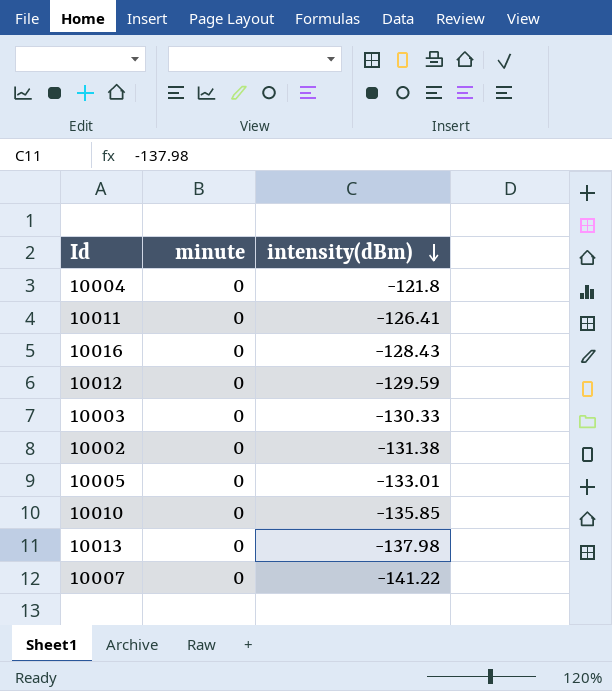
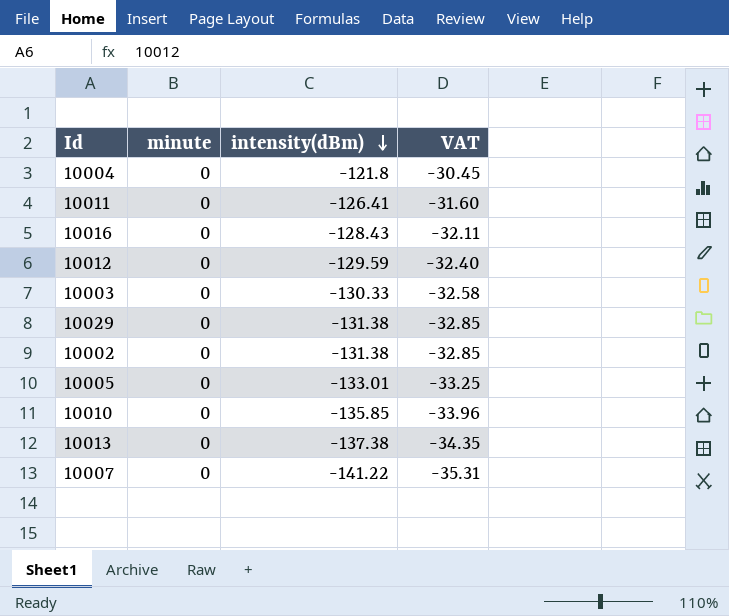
column VAT | formula: none -> [intensity(dBm)] * 0.25
row 10029: none -> 0 | -131.38 | -32.85
10013 | intensity(dBm): -137.98 -> -137.38

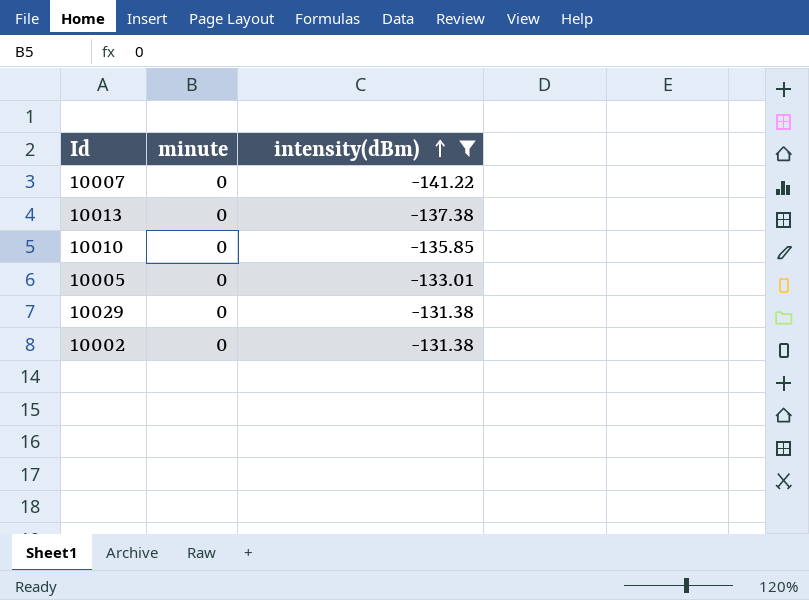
filter: none -> intensity(dBm) <= -131.38
row order: intensity(dBm) descending -> intensity(dBm) ascending
column VAT | formula: [intensity(dBm)] * 0.25 -> none

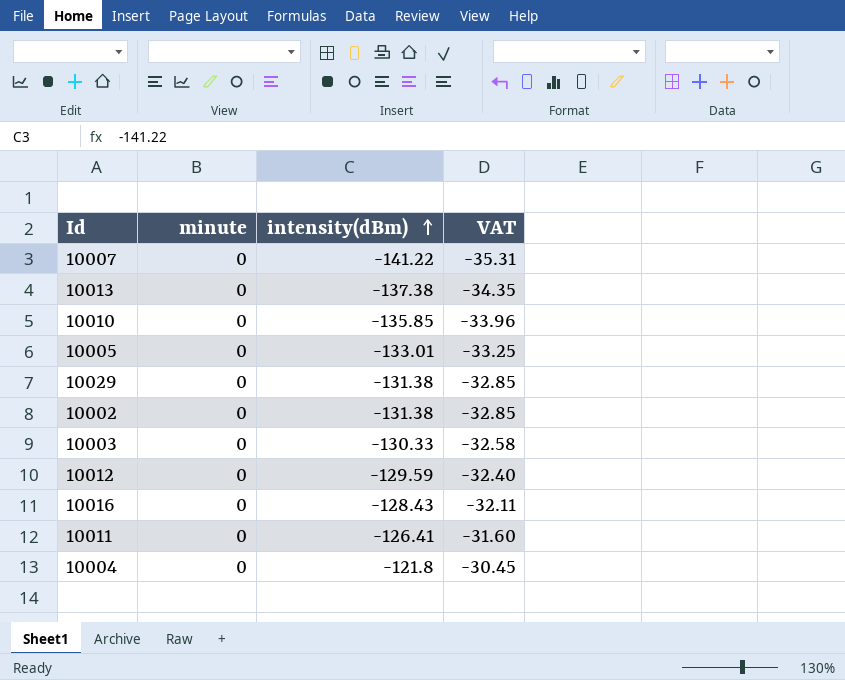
filter: intensity(dBm) <= -131.38 -> none
column VAT | formula: none -> [intensity(dBm)] * 0.25

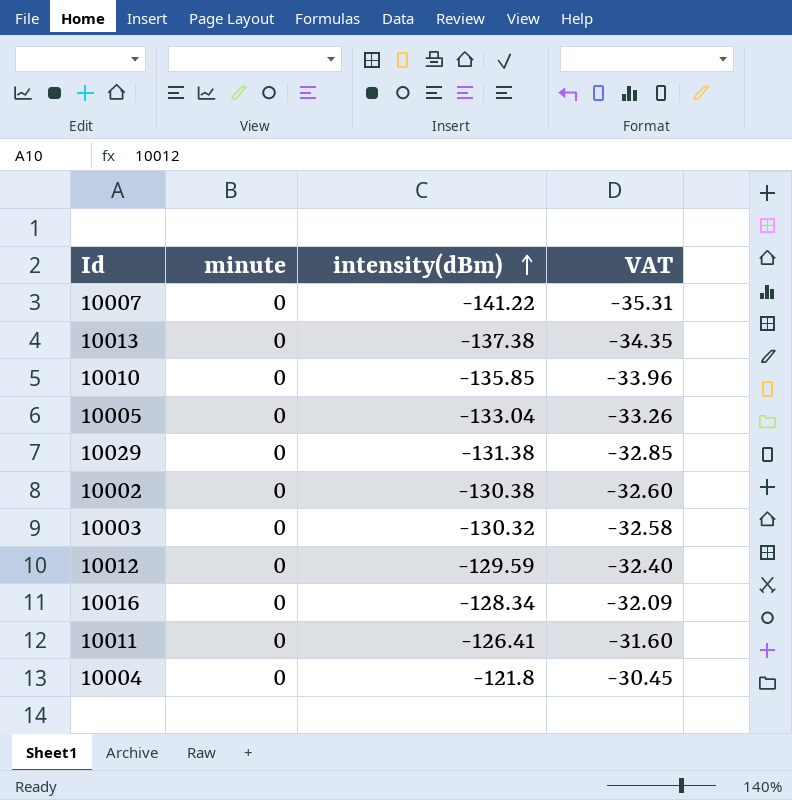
10005 | intensity(dBm): -133.01 -> -133.04
10005 | VAT: -33.25 -> -33.26
10002 | intensity(dBm): -131.38 -> -130.38
10002 | VAT: -32.85 -> -32.60
10003 | intensity(dBm): -130.33 -> -130.32
10016 | intensity(dBm): -128.43 -> -128.34
10016 | VAT: -32.11 -> -32.09

